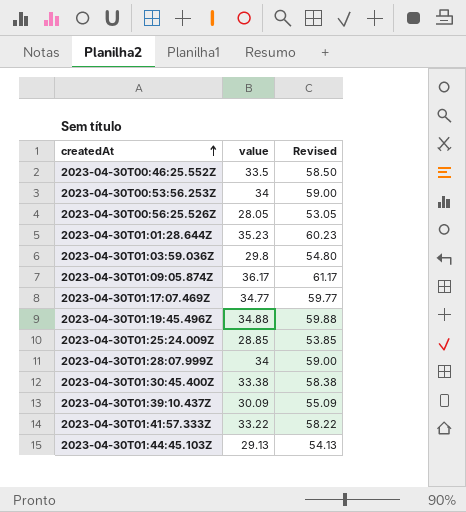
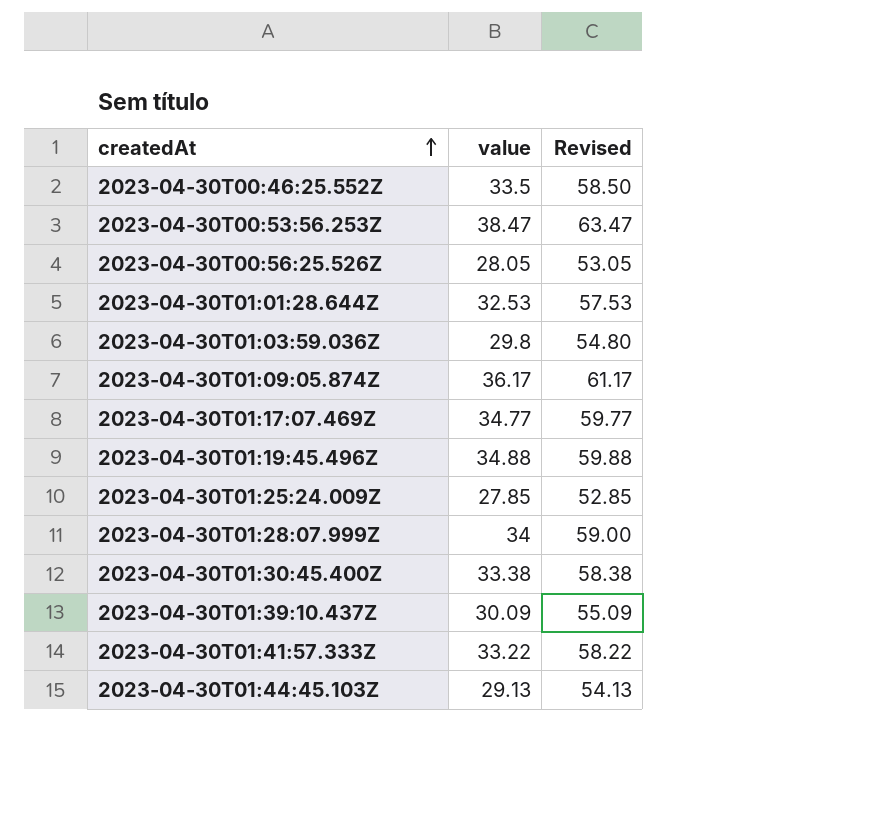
2023-04-30T00:53:56.253Z | value: 34 -> 38.47
2023-04-30T00:53:56.253Z | Revised: 59.00 -> 63.47
2023-04-30T01:01:28.644Z | value: 35.23 -> 32.53
2023-04-30T01:01:28.644Z | Revised: 60.23 -> 57.53
2023-04-30T01:25:24.009Z | value: 28.85 -> 27.85
2023-04-30T01:25:24.009Z | Revised: 53.85 -> 52.85

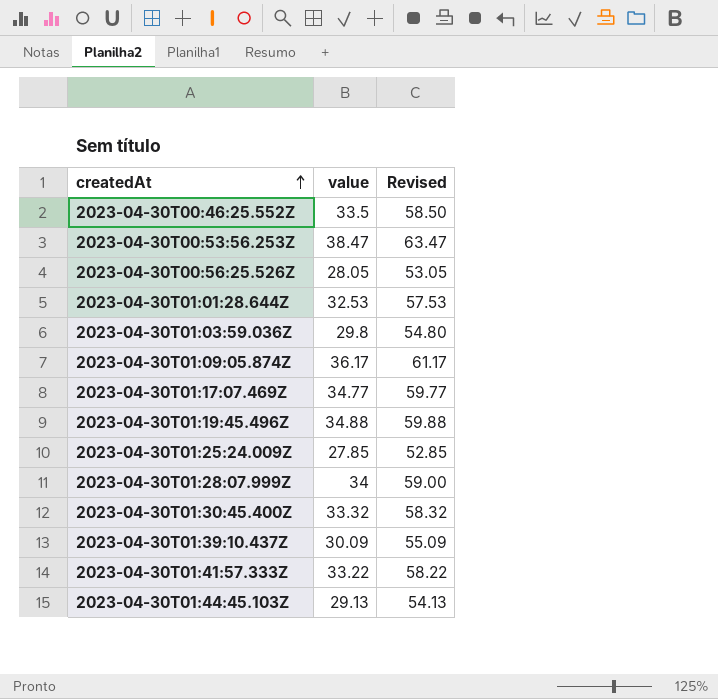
2023-04-30T01:30:45.400Z | value: 33.38 -> 33.32
2023-04-30T01:30:45.400Z | Revised: 58.38 -> 58.32

